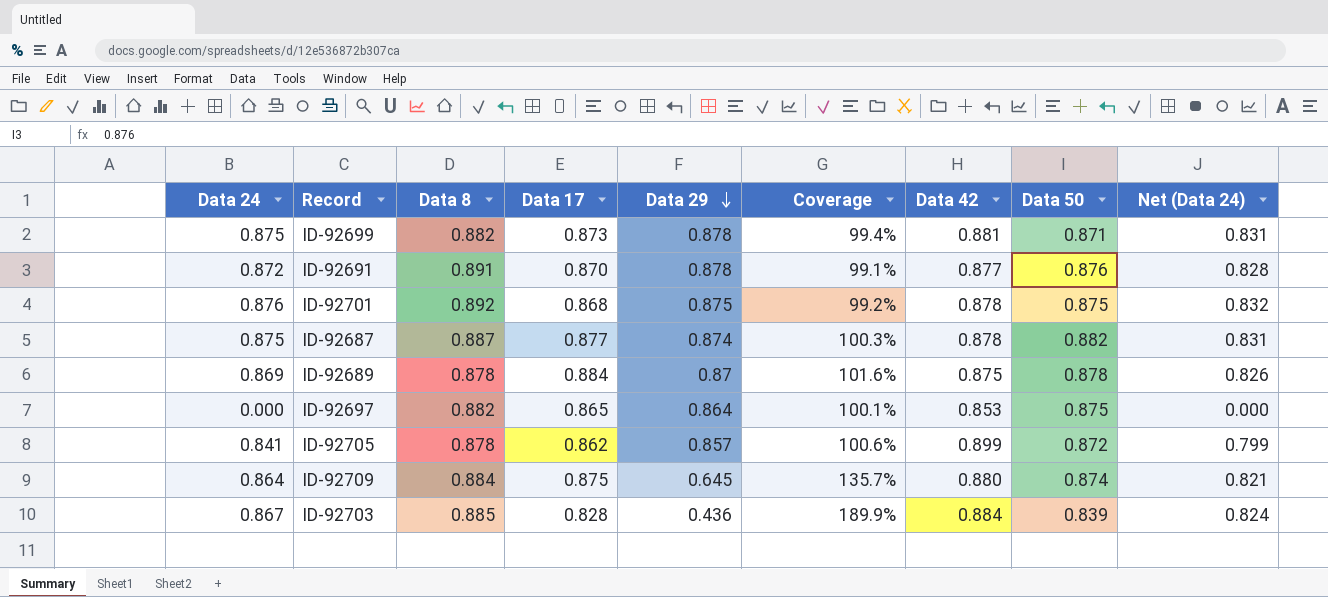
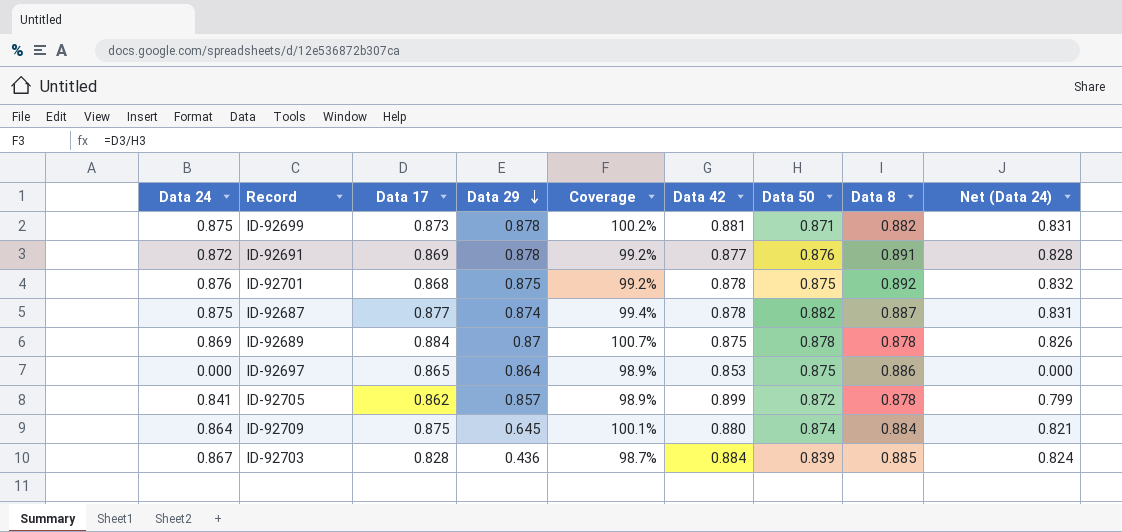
column Coverage | formula: [Data 17] / [Data 29] -> [Data 17] / [Data 50]
column Data 8 | position: 3 -> 8
ID-92691 | Data 17: 0.870 -> 0.869
ID-92697 | Data 8: 0.882 -> 0.886

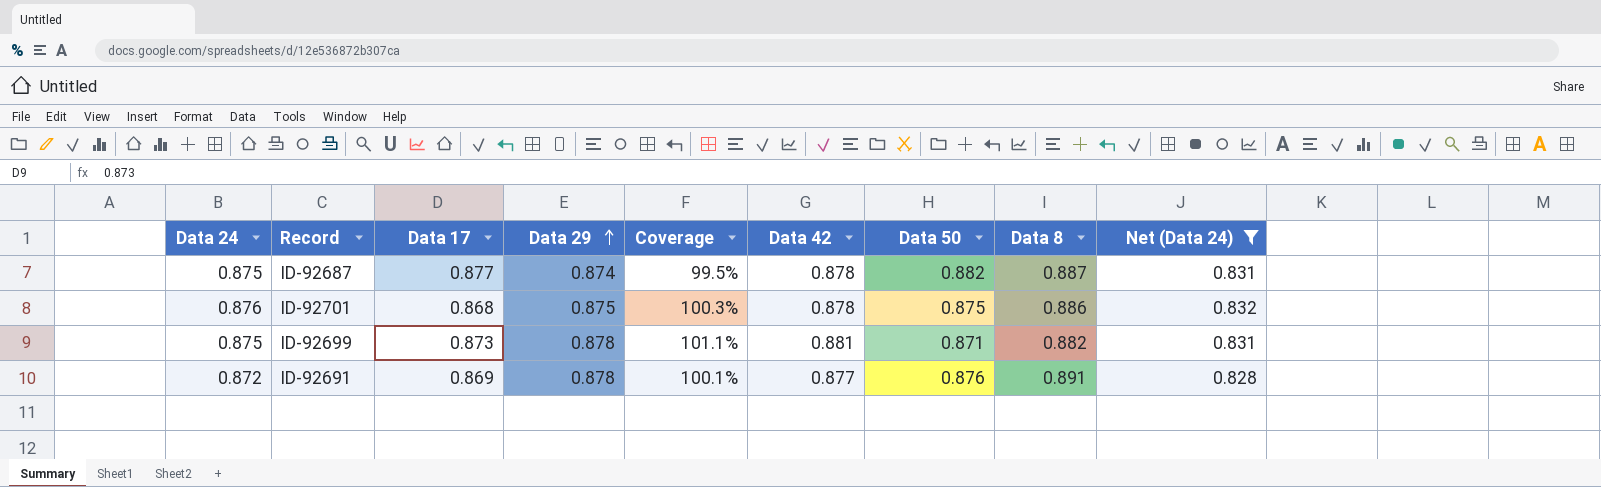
filter: none -> Net (Data 24) >= 0.828
row order: Data 29 descending -> Data 29 ascending
column Coverage | formula: [Data 17] / [Data 50] -> [Data 42] / [Data 50]
ID-92701 | Data 8: 0.892 -> 0.886

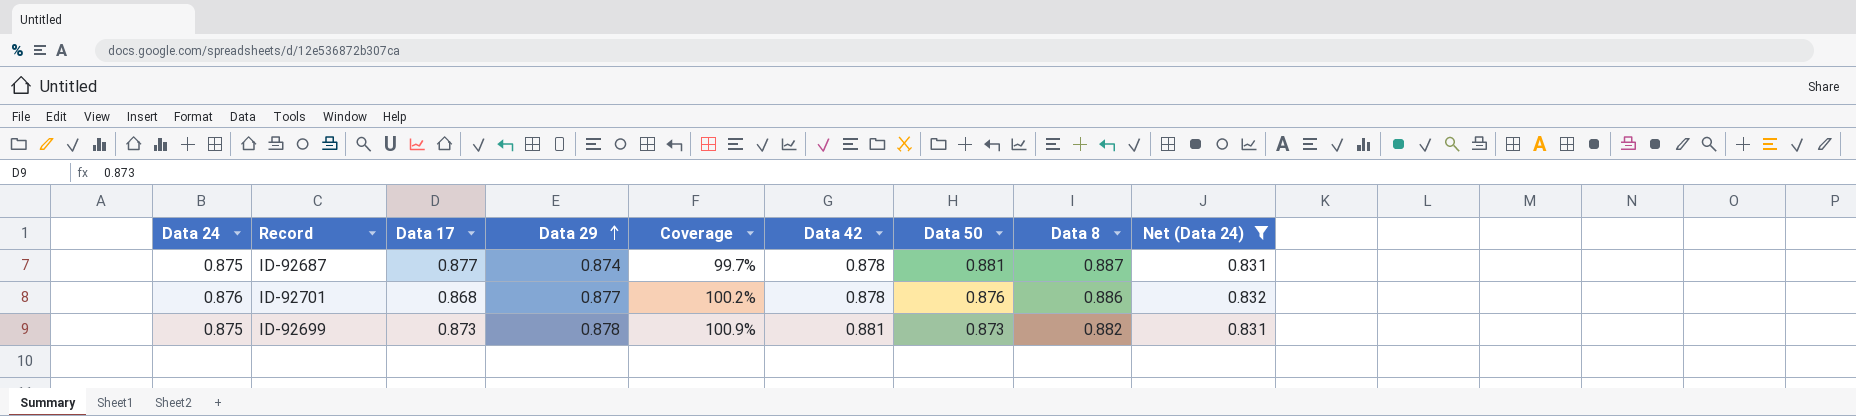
row ID-92691: 0.872 | 0.869 | 0.878 | 100.1% | 0.877 | 0.876 | 0.891 | 0.828 -> none
ID-92687 | Coverage: 99.5% -> 99.7%
ID-92687 | Data 50: 0.882 -> 0.881
ID-92701 | Data 29: 0.875 -> 0.877
ID-92701 | Coverage: 100.3% -> 100.2%
ID-92701 | Data 50: 0.875 -> 0.876
ID-92699 | Coverage: 101.1% -> 100.9%
ID-92699 | Data 50: 0.871 -> 0.873

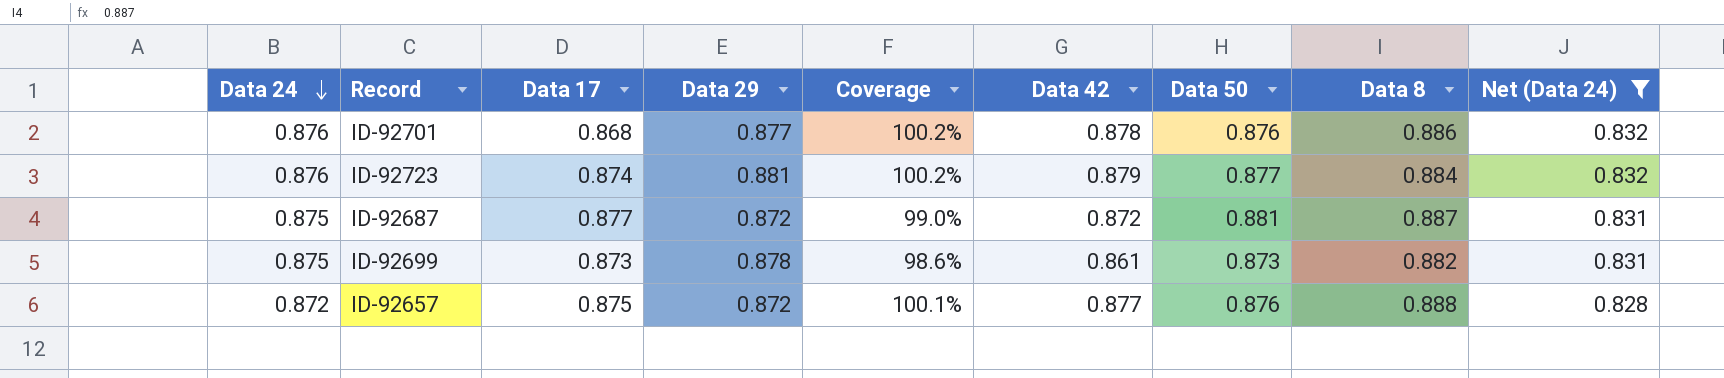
row order: Data 29 ascending -> Data 24 descending
row ID-92723: none -> 0.876 | 0.874 | 0.881 | 100.2% | 0.879 | 0.877 | 0.884 | 0.832
ID-92687 | Data 29: 0.874 -> 0.872
ID-92687 | Coverage: 99.7% -> 99.0%
ID-92687 | Data 42: 0.878 -> 0.872
ID-92699 | Coverage: 100.9% -> 98.6%
ID-92699 | Data 42: 0.881 -> 0.861
row ID-92657: none -> 0.872 | 0.875 | 0.872 | 100.1% | 0.877 | 0.876 | 0.888 | 0.828

